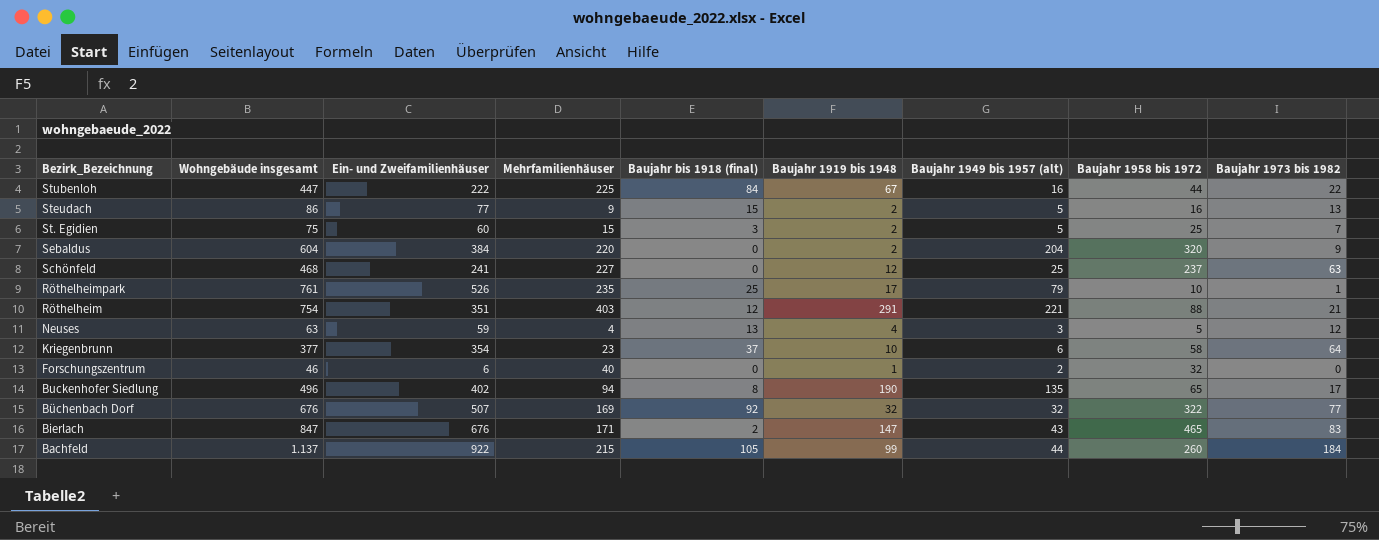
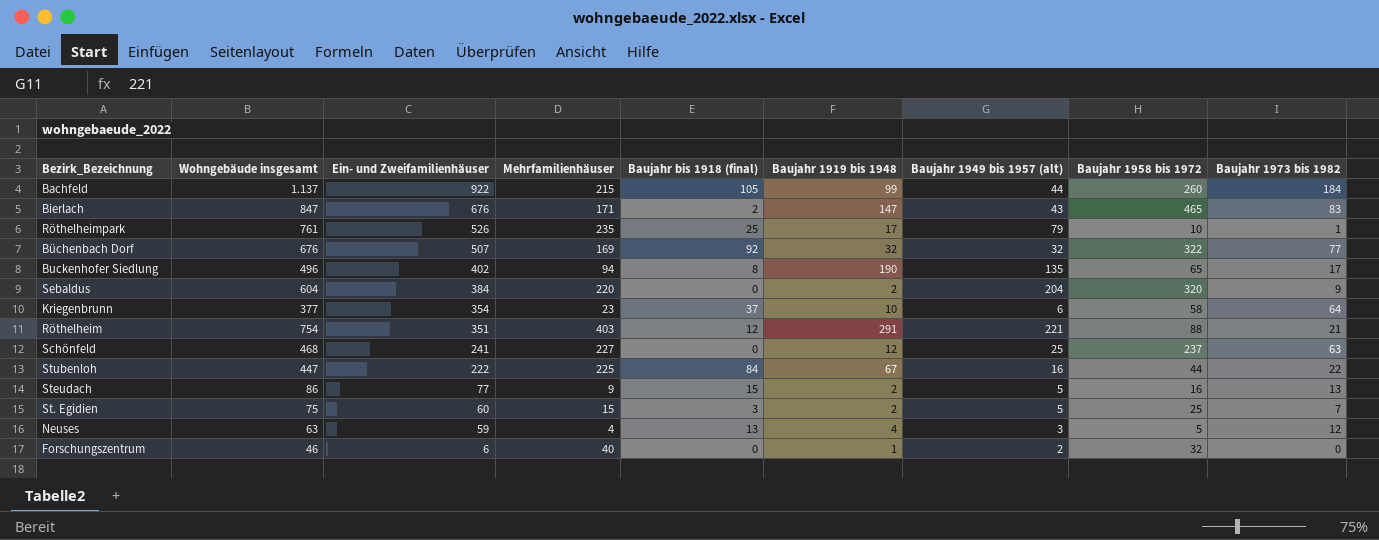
row order: Bezirk_Bezeichnung descending -> Ein- und Zweifamilienhäuser descending

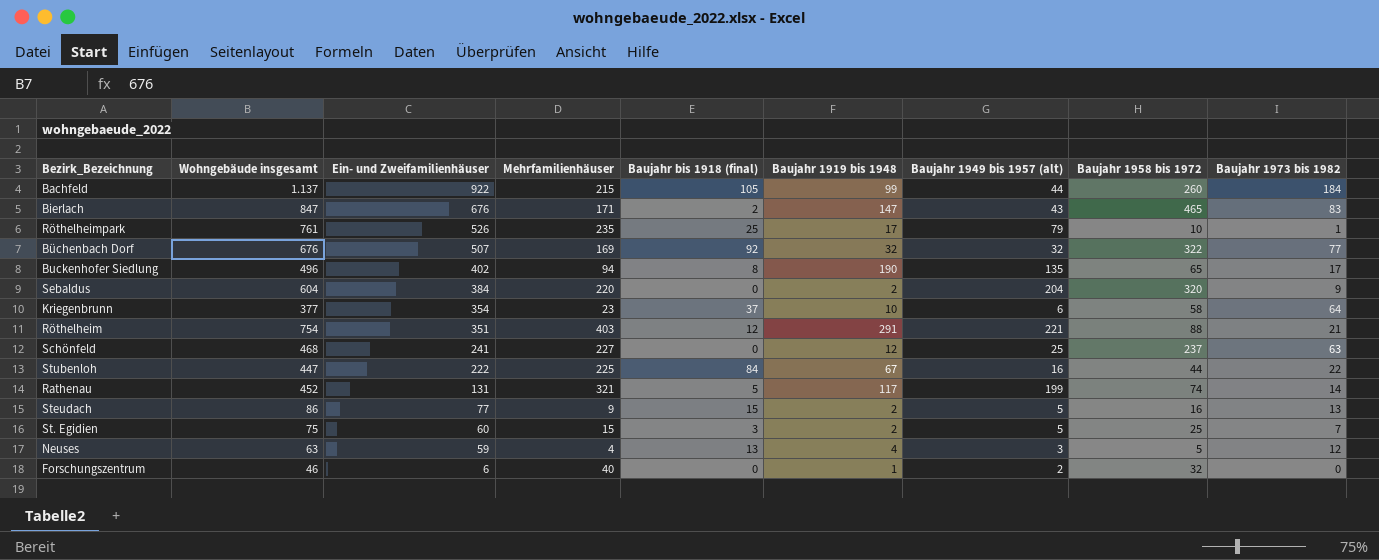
row Rathenau: none -> 452 | 131 | 321 | 5 | 117 | 199 | 74 | 14

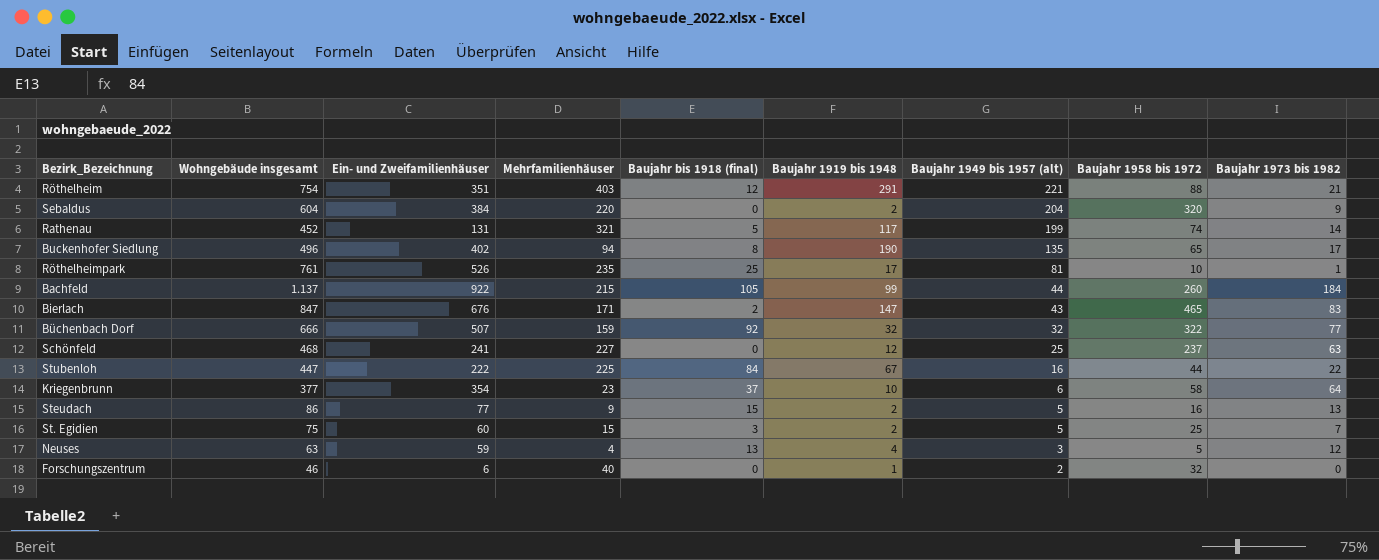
row order: Ein- und Zweifamilienhäuser descending -> Baujahr 1949 bis 1957 (alt) descending
Röthelheimpark | Baujahr 1949 bis 1957 (alt): 79 -> 81
Büchenbach Dorf | Wohngebäude insgesamt: 676 -> 666
Büchenbach Dorf | Mehrfamilienhäuser: 169 -> 159

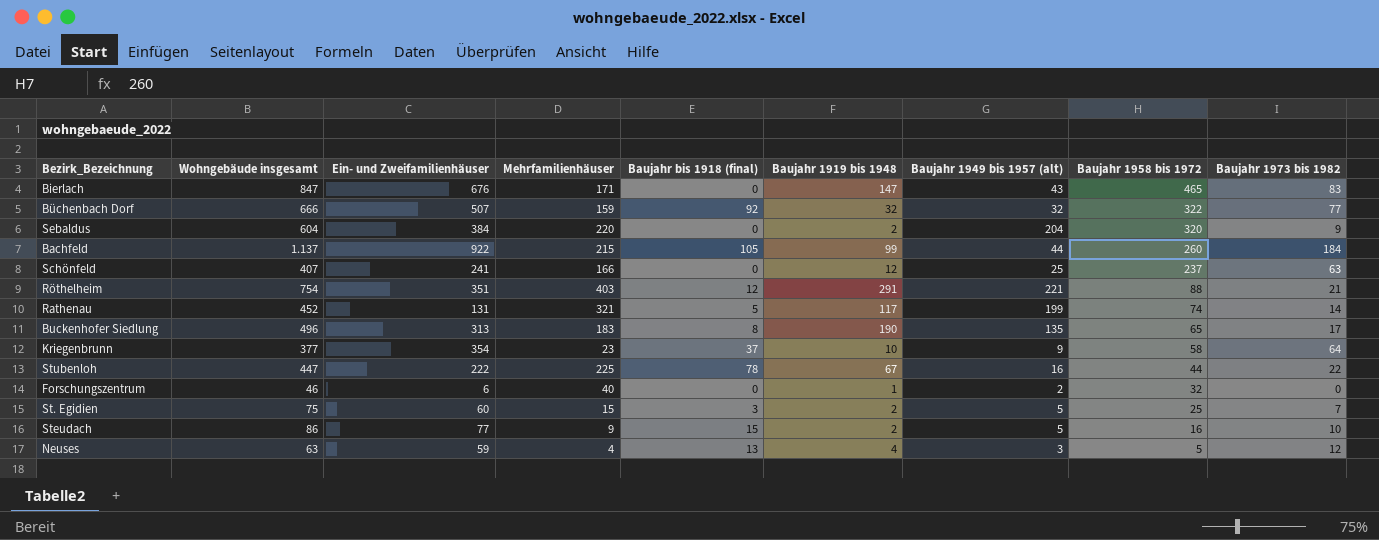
row order: Baujahr 1949 bis 1957 (alt) descending -> Baujahr 1958 bis 1972 descending
row Röthelheimpark: 761 | 526 | 235 | 25 | 17 | 81 | 10 | 1 -> none
Bierlach | Baujahr bis 1918 (final): 2 -> 0
Schönfeld | Wohngebäude insgesamt: 468 -> 407
Schönfeld | Mehrfamilienhäuser: 227 -> 166
Buckenhofer Siedlung | Ein- und Zweifamilienhäuser: 402 -> 313
Buckenhofer Siedlung | Mehrfamilienhäuser: 94 -> 183
Kriegenbrunn | Baujahr 1949 bis 1957 (alt): 6 -> 9
Stubenloh | Baujahr bis 1918 (final): 84 -> 78
Steudach | Baujahr 1973 bis 1982: 13 -> 10

